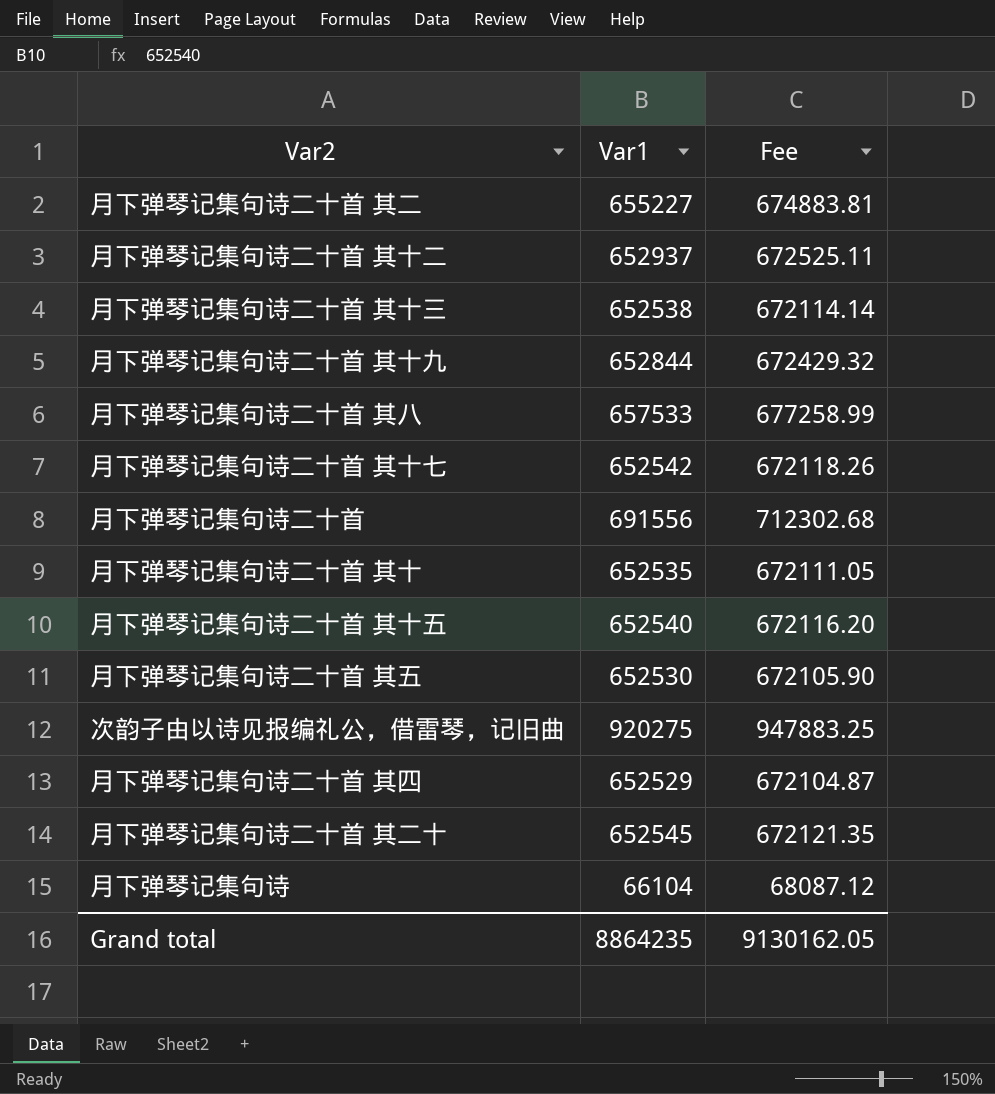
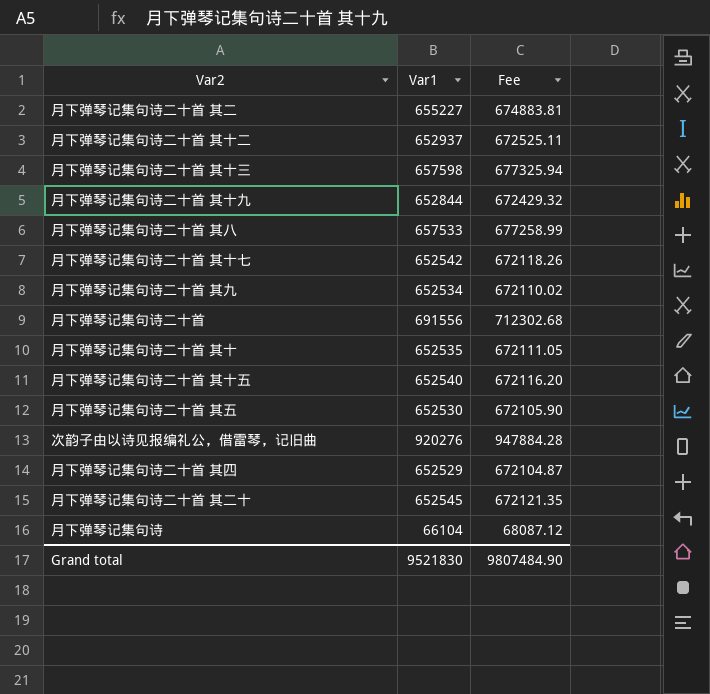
月下弹琴记集句诗二十首 其十三 | Var1: 652538 -> 657598
月下弹琴记集句诗二十首 其十三 | Fee: 672114.14 -> 677325.94
row 月下弹琴记集句诗二十首 其九: none -> 652534 | 672110.02
次韵子由以诗见报编礼公，借雷琴，记旧曲 | Var1: 920275 -> 920276
次韵子由以诗见报编礼公，借雷琴，记旧曲 | Fee: 947883.25 -> 947884.28
Grand total | Var1: 8864235 -> 9521830
Grand total | Fee: 9130162.05 -> 9807484.90

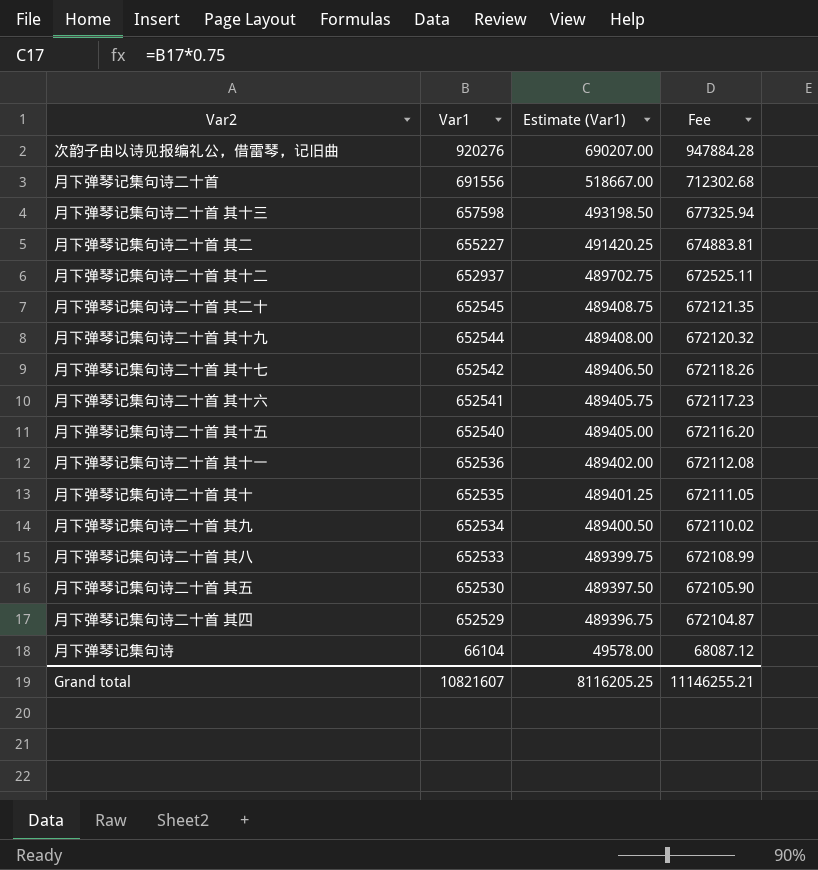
row order: none -> Var1 descending
column Estimate (Var1) | formula: none -> [Var1] * 0.75
月下弹琴记集句诗二十首 其十九 | Var1: 652844 -> 652544
月下弹琴记集句诗二十首 其十九 | Fee: 672429.32 -> 672120.32
row 月下弹琴记集句诗二十首 其十六: none -> 652541 | 489405.75 | 672117.23
row 月下弹琴记集句诗二十首 其十一: none -> 652536 | 489402.00 | 672112.08
月下弹琴记集句诗二十首 其八 | Var1: 657533 -> 652533
月下弹琴记集句诗二十首 其八 | Fee: 677258.99 -> 672108.99
Grand total | Var1: 9521830 -> 10821607
Grand total | Fee: 9807484.90 -> 11146255.21

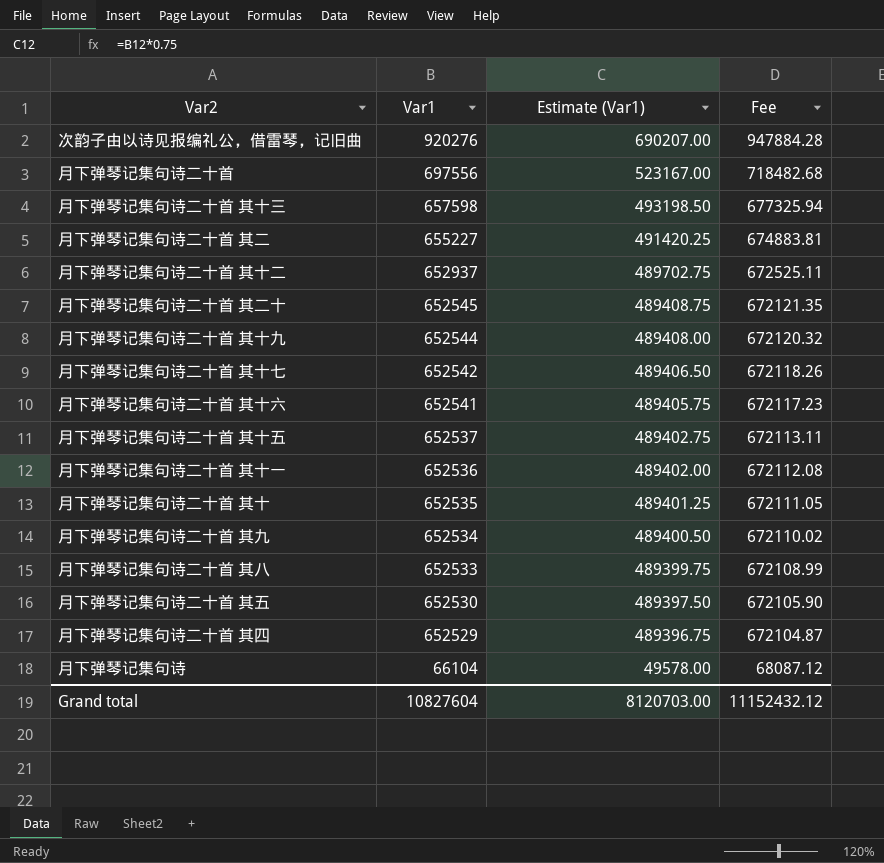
月下弹琴记集句诗二十首 | Var1: 691556 -> 697556
月下弹琴记集句诗二十首 | Estimate (Var1): 518667.00 -> 523167.00
月下弹琴记集句诗二十首 | Fee: 712302.68 -> 718482.68
月下弹琴记集句诗二十首 其十五 | Var1: 652540 -> 652537
月下弹琴记集句诗二十首 其十五 | Estimate (Var1): 489405.00 -> 489402.75
月下弹琴记集句诗二十首 其十五 | Fee: 672116.20 -> 672113.11
Grand total | Var1: 10821607 -> 10827604
Grand total | Estimate (Var1): 8116205.25 -> 8120703.00
Grand total | Fee: 11146255.21 -> 11152432.12

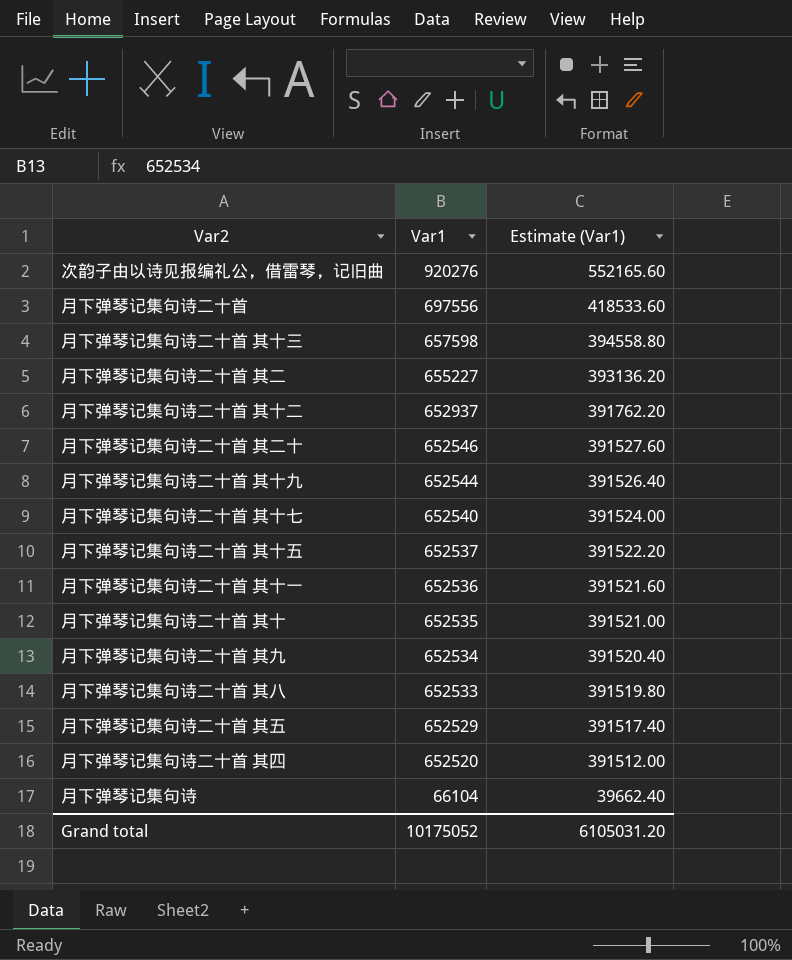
column Fee | formula: [Var1] * 1.03 -> none
column Estimate (Var1) | formula: [Var1] * 0.75 -> [Var1] * 0.6
row 月下弹琴记集句诗二十首 其十六: 652541 | 489405.75 | 672117.23 -> none
月下弹琴记集句诗二十首 其二十 | Var1: 652545 -> 652546
月下弹琴记集句诗二十首 其十七 | Var1: 652542 -> 652540
月下弹琴记集句诗二十首 其五 | Var1: 652530 -> 652529
月下弹琴记集句诗二十首 其四 | Var1: 652529 -> 652520
Grand total | Var1: 10827604 -> 10175052
Grand total | Estimate (Var1): 8120703.00 -> 6105031.20

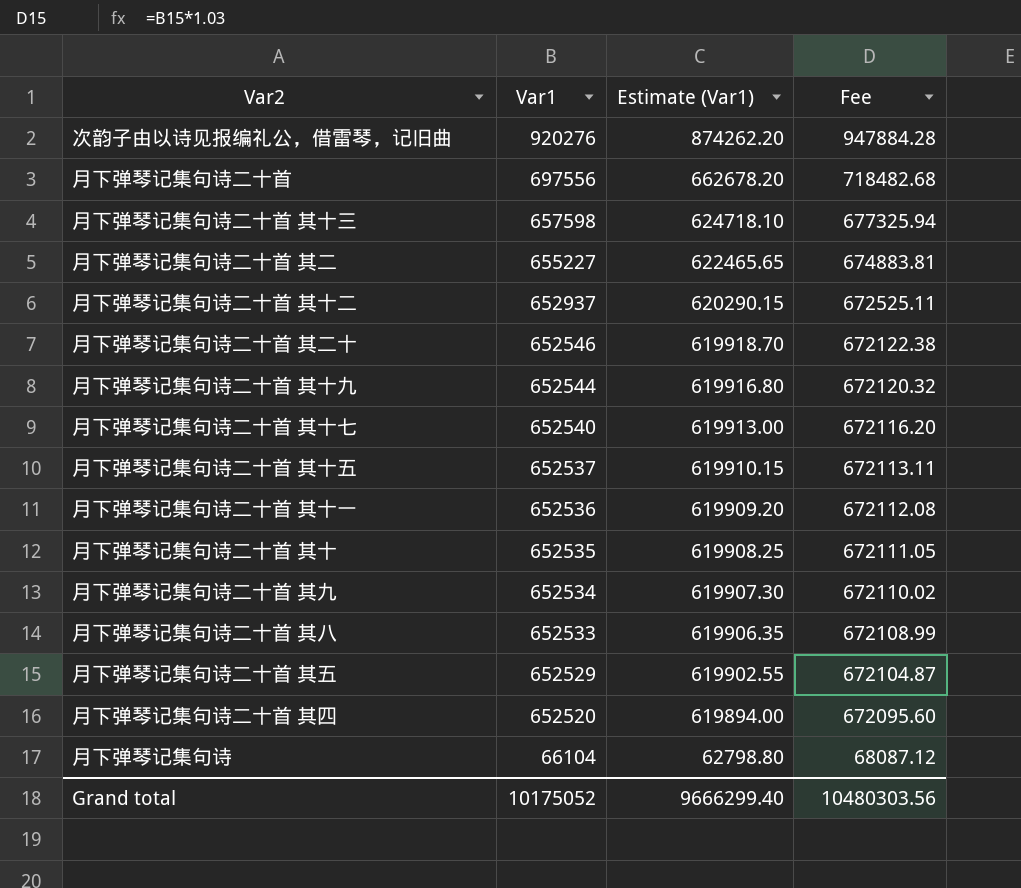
column Estimate (Var1) | formula: [Var1] * 0.6 -> [Var1] * 0.95
column Fee | formula: none -> [Var1] * 1.03
Grand total | Estimate (Var1): 6105031.20 -> 9666299.40

